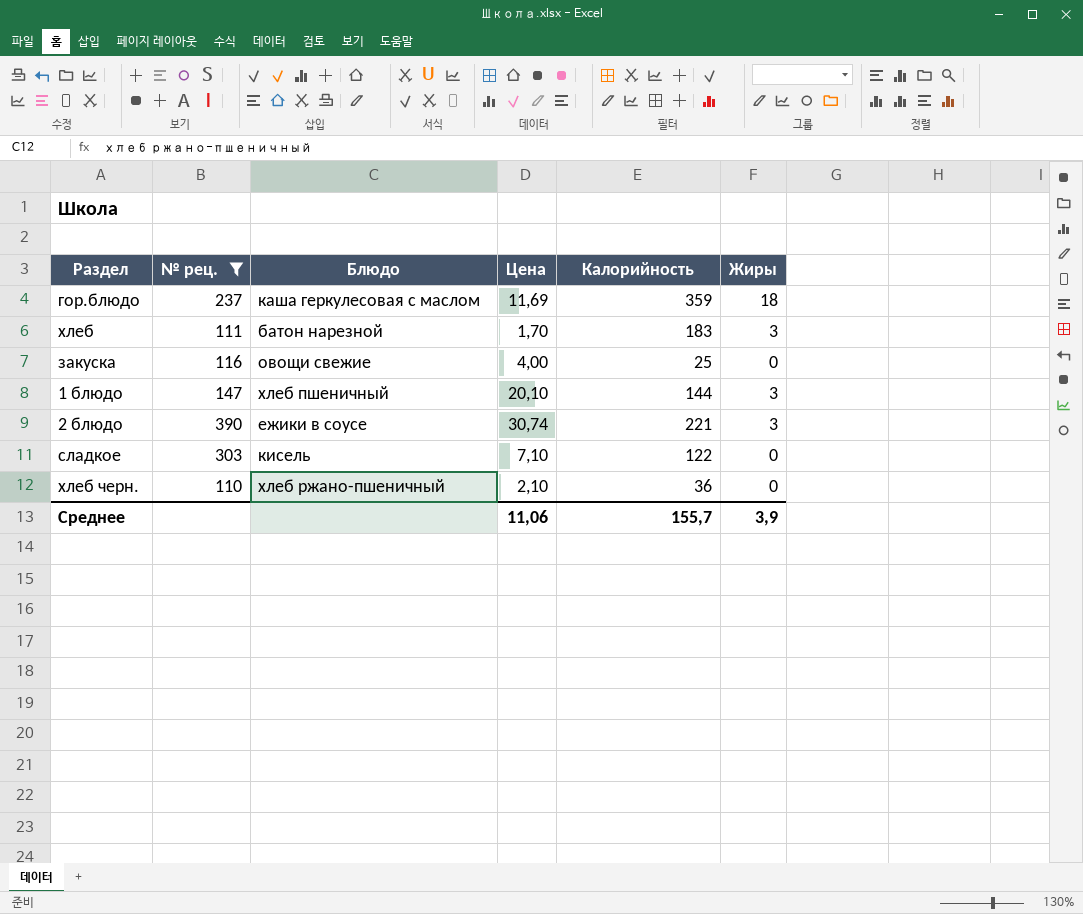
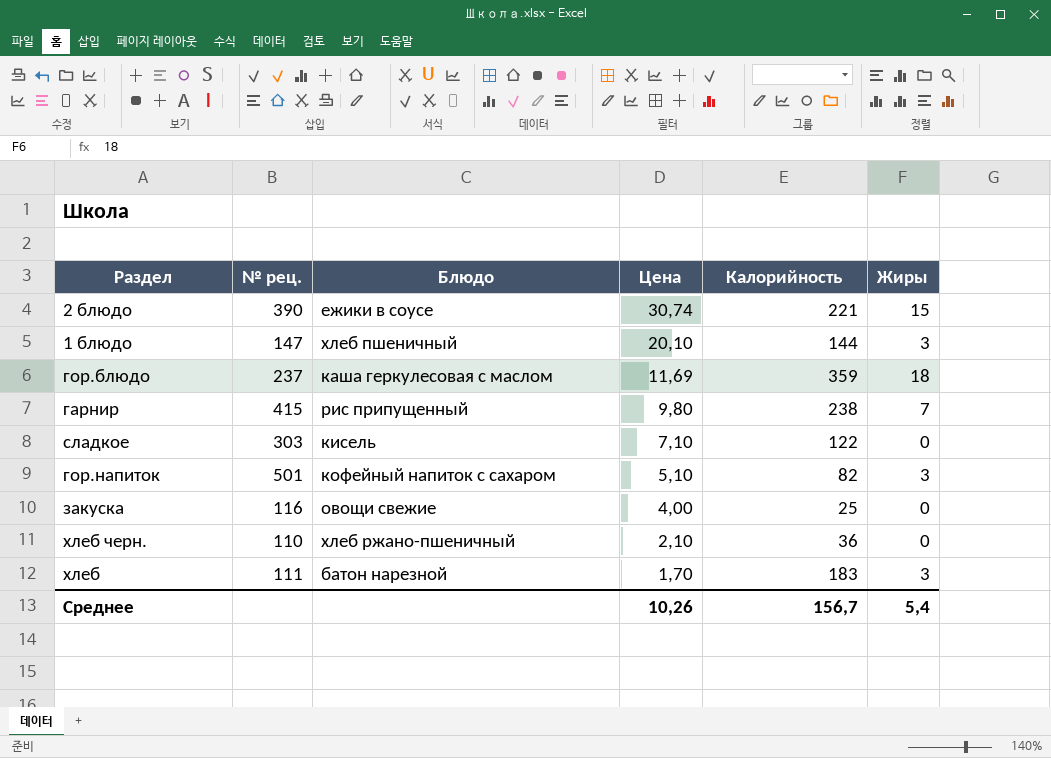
filter: № рец. <= 390 -> none
row order: none -> Цена descending
2 блюдо | Жиры: 3 -> 15
Среднее | Цена: 11,06 -> 10,26
Среднее | Калорийность: 155,7 -> 156,7
Среднее | Жиры: 3,9 -> 5,4

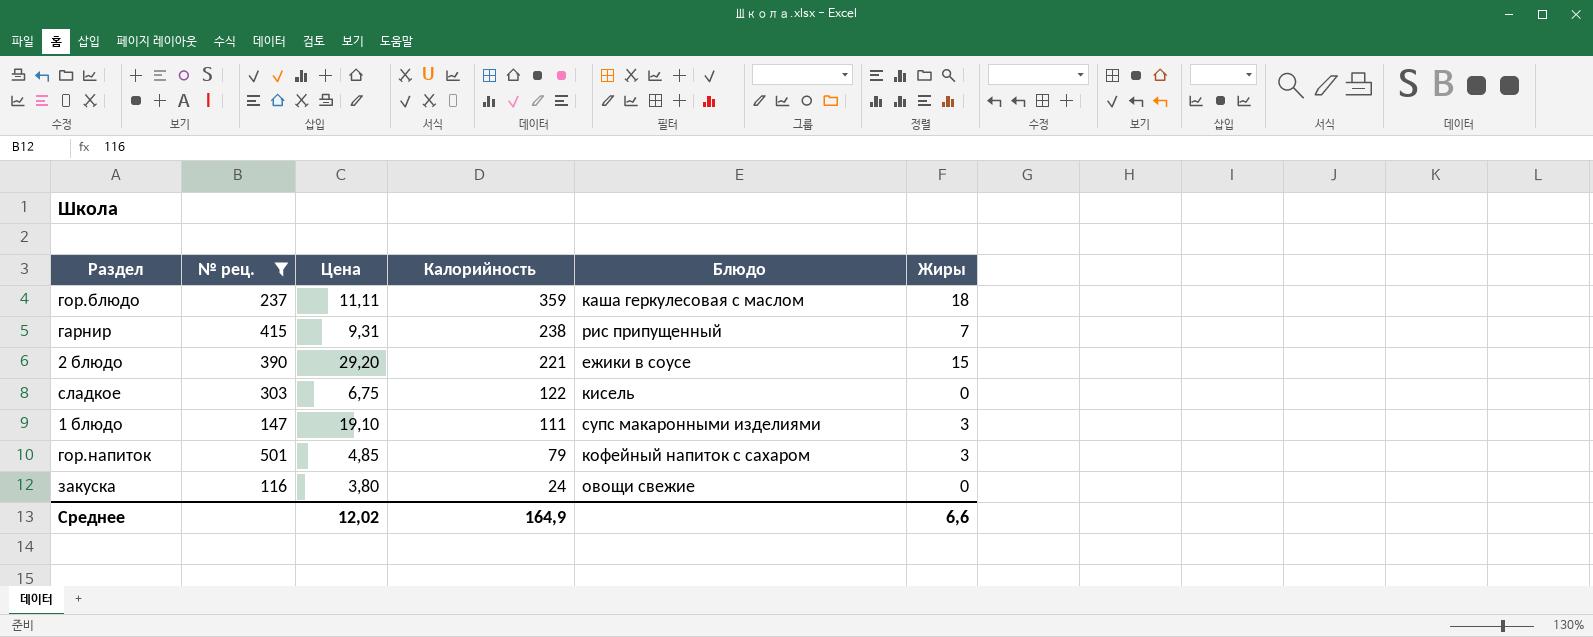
filter: none -> № рец. >= 116
row order: Цена descending -> Калорийность descending
column Блюдо | position: 3 -> 5
гор.блюдо | Цена: 11,69 -> 11,11
гарнир | Цена: 9,80 -> 9,31
2 блюдо | Цена: 30,74 -> 29,20
сладкое | Цена: 7,10 -> 6,75
1 блюдо | Цена: 20,10 -> 19,10
1 блюдо | Калорийность: 144 -> 111
1 блюдо | Блюдо: хлеб пшеничный -> супс макаронными изделиями
гор.напиток | Цена: 5,10 -> 4,85
гор.напиток | Калорийность: 82 -> 79
закуска | Цена: 4,00 -> 3,80
закуска | Калорийность: 25 -> 24
Среднее | Цена: 10,26 -> 12,02
Среднее | Калорийность: 156,7 -> 164,9
Среднее | Жиры: 5,4 -> 6,6

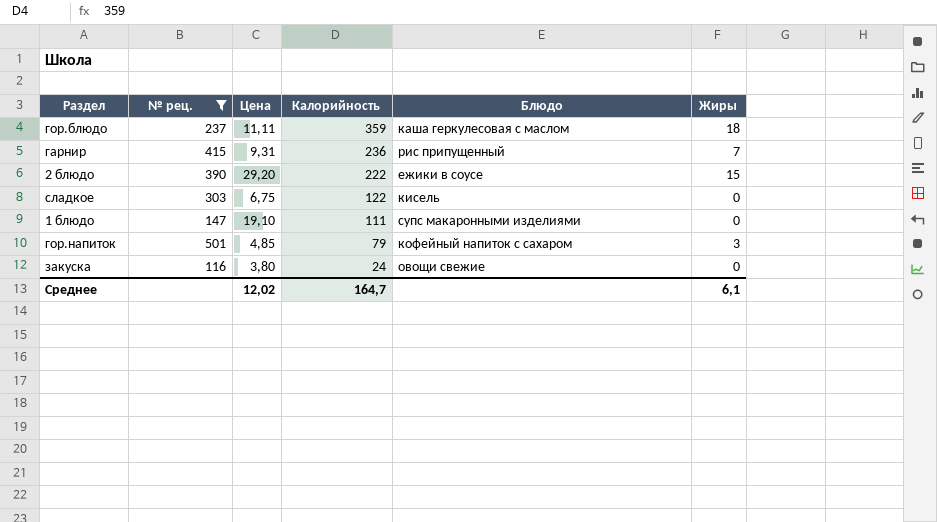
гарнир | Калорийность: 238 -> 236
2 блюдо | Калорийность: 221 -> 222
1 блюдо | Жиры: 3 -> 0
Среднее | Калорийность: 164,9 -> 164,7
Среднее | Жиры: 6,6 -> 6,1

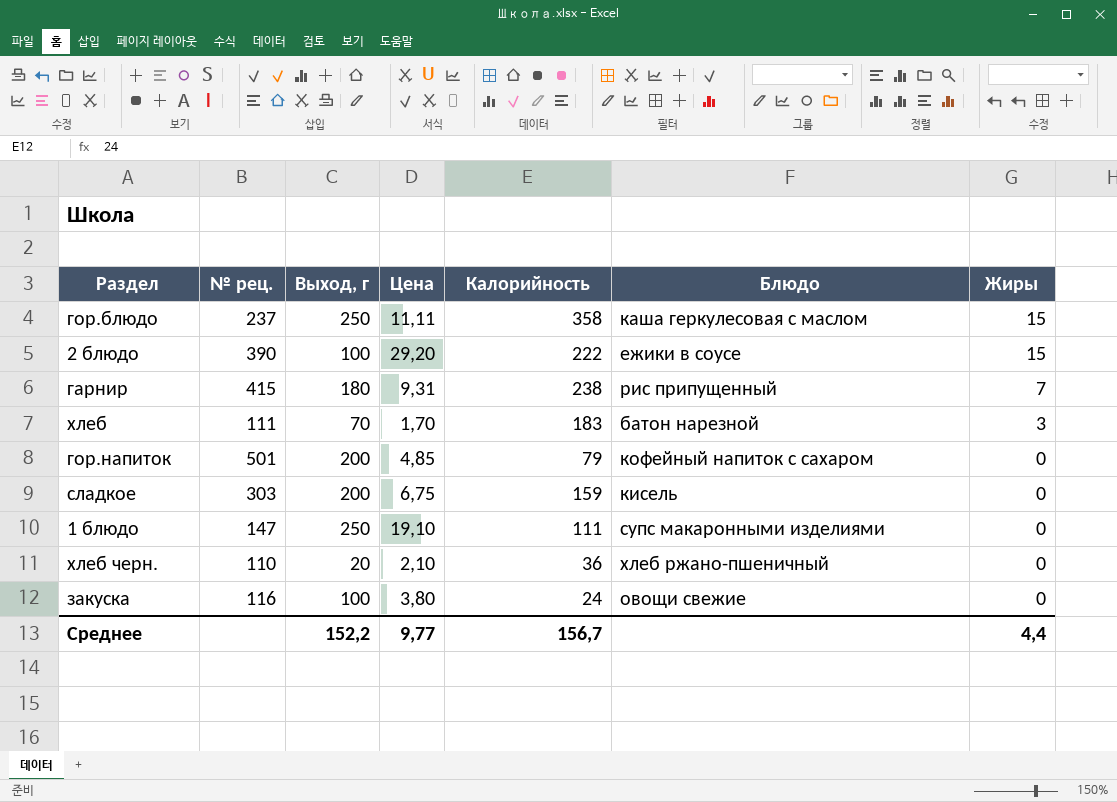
filter: № рец. >= 116 -> none
row order: Калорийность descending -> Жиры descending
column Выход, г | position: none -> 3
гор.блюдо | Калорийность: 359 -> 358
гор.блюдо | Жиры: 18 -> 15
гарнир | Калорийность: 236 -> 238
гор.напиток | Жиры: 3 -> 0
сладкое | Калорийность: 122 -> 159
Среднее | Цена: 12,02 -> 9,77
Среднее | Калорийность: 164,7 -> 156,7
Среднее | Жиры: 6,1 -> 4,4

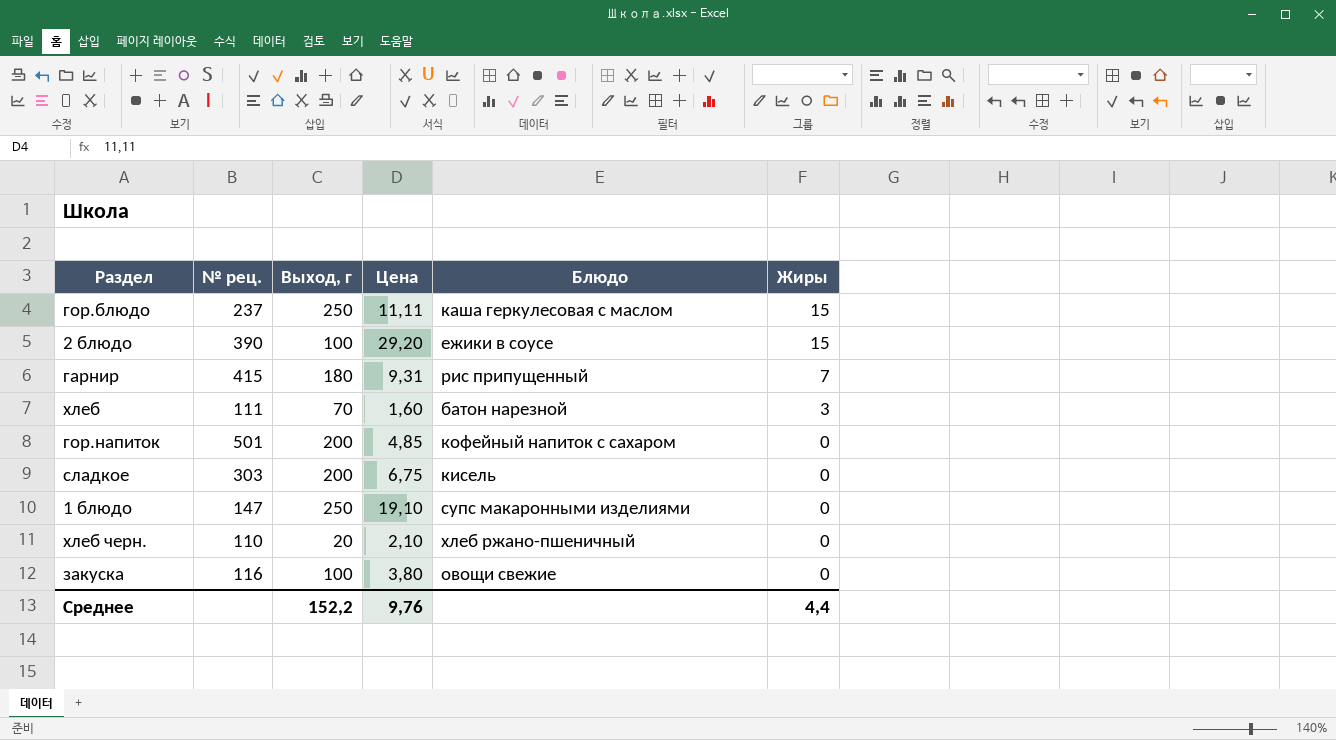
column Калорийность | position: 5 -> none
хлеб | Цена: 1,70 -> 1,60
Среднее | Цена: 9,77 -> 9,76

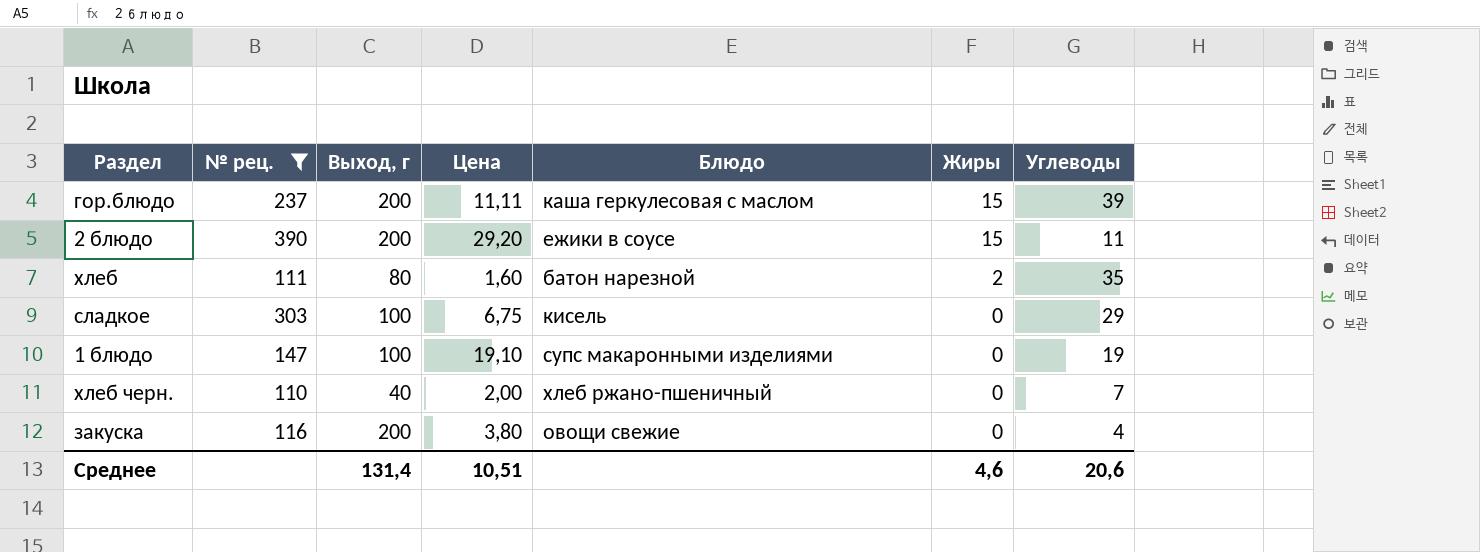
filter: none -> № рец. <= 390
column Углеводы | position: none -> 7
гор.блюдо | Выход, г: 250 -> 200
2 блюдо | Выход, г: 100 -> 200
хлеб | Выход, г: 70 -> 80
хлеб | Жиры: 3 -> 2
сладкое | Выход, г: 200 -> 100
1 блюдо | Выход, г: 250 -> 100
хлеб черн. | Выход, г: 20 -> 40
хлеб черн. | Цена: 2,10 -> 2,00
закуска | Выход, г: 100 -> 200
Среднее | Выход, г: 152,2 -> 131,4
Среднее | Цена: 9,76 -> 10,51
Среднее | Жиры: 4,4 -> 4,6

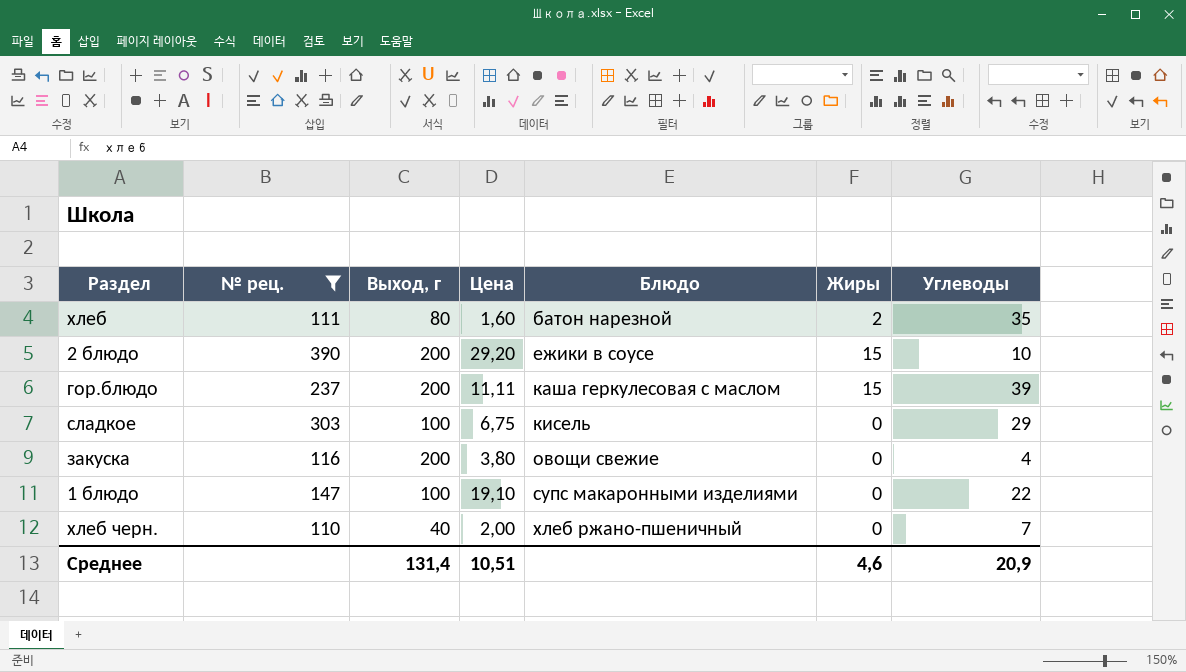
row order: Жиры descending -> Блюдо ascending
2 блюдо | Углеводы: 11 -> 10
1 блюдо | Углеводы: 19 -> 22
Среднее | Углеводы: 20,6 -> 20,9

